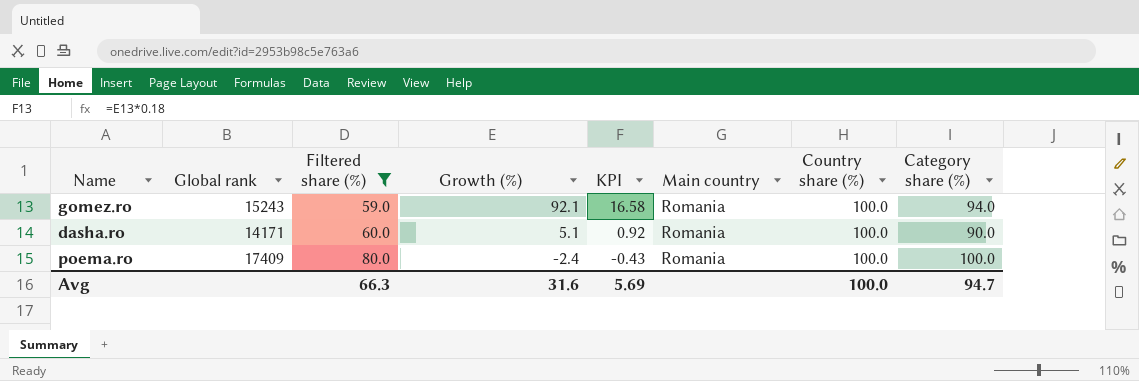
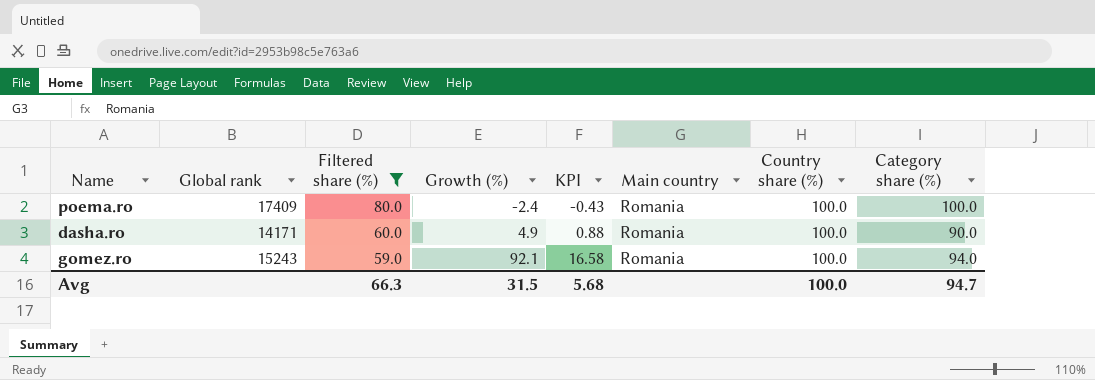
row order: Filtered share (%) ascending -> Filtered share (%) descending
dasha.ro | Growth (%): 5.1 -> 4.9
dasha.ro | KPI: 0.92 -> 0.88
Avg | Growth (%): 31.6 -> 31.5
Avg | KPI: 5.69 -> 5.68

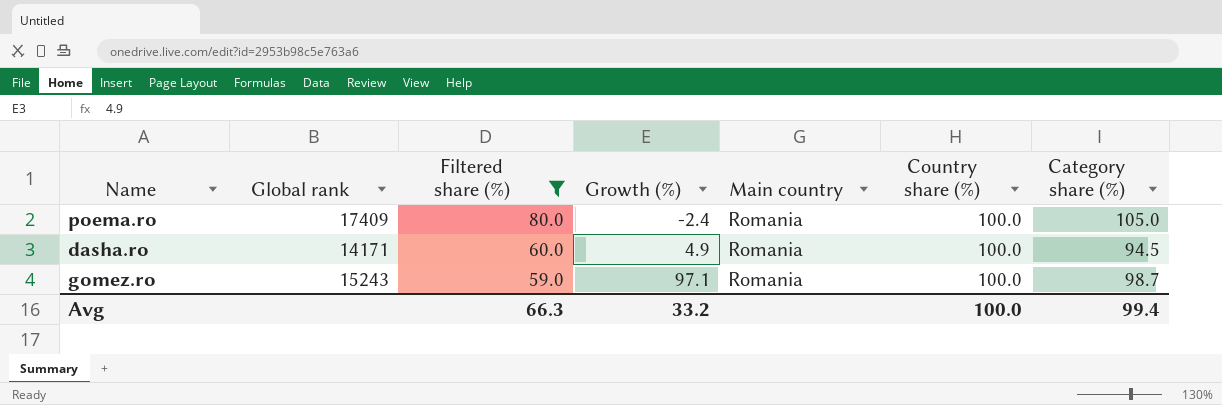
column KPI | formula: [Growth (%)] * 0.18 -> none
poema.ro | Category share (%): 100.0 -> 105.0
dasha.ro | Category share (%): 90.0 -> 94.5
gomez.ro | Growth (%): 92.1 -> 97.1
gomez.ro | Category share (%): 94.0 -> 98.7
Avg | Growth (%): 31.5 -> 33.2
Avg | Category share (%): 94.7 -> 99.4

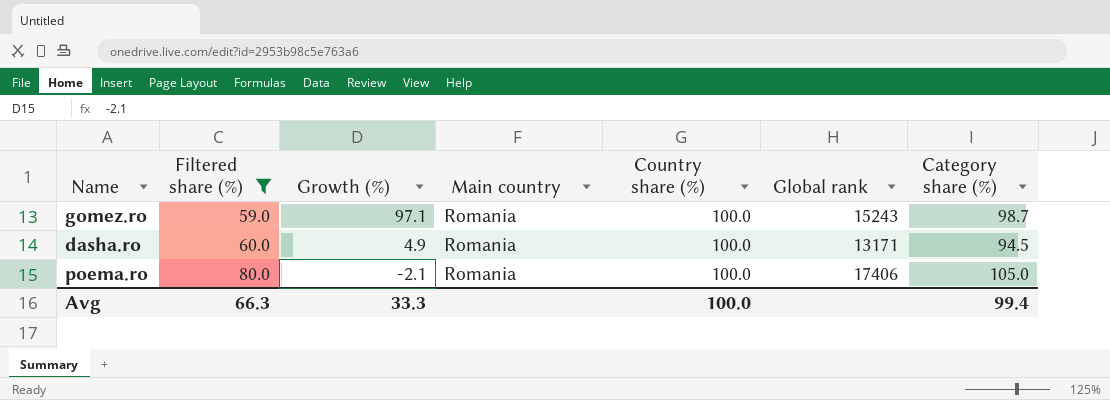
row order: Filtered share (%) descending -> Filtered share (%) ascending
column Global rank | position: 2 -> 6
dasha.ro | Global rank: 14171 -> 13171
poema.ro | Growth (%): -2.4 -> -2.1
poema.ro | Global rank: 17409 -> 17406
Avg | Growth (%): 33.2 -> 33.3

